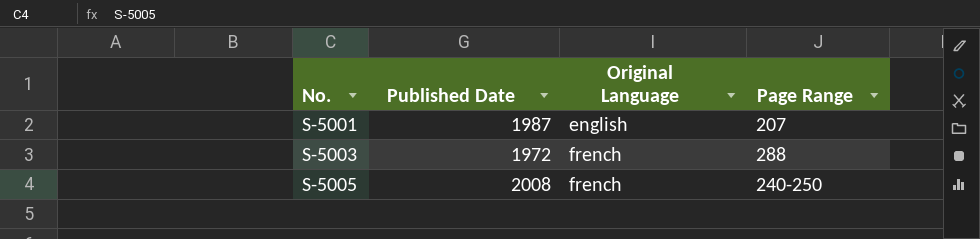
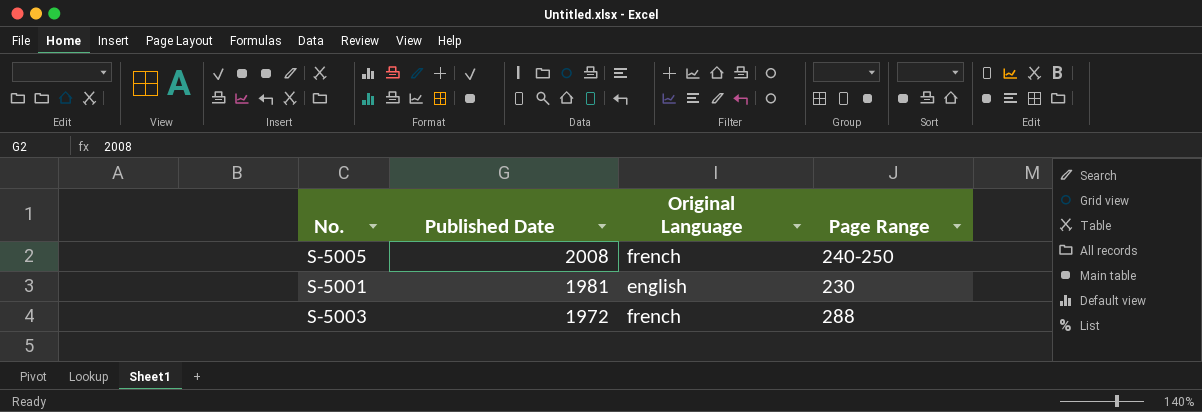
row order: No. ascending -> Published Date descending
S-5001 | Published Date: 1987 -> 1981
S-5001 | Page Range: 207 -> 230

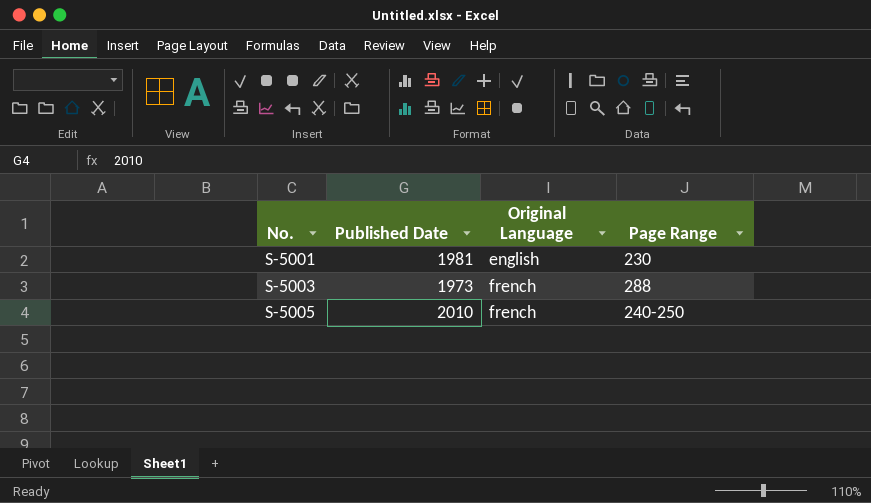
row order: Published Date descending -> No. ascending
S-5003 | Published Date: 1972 -> 1973
S-5005 | Published Date: 2008 -> 2010

